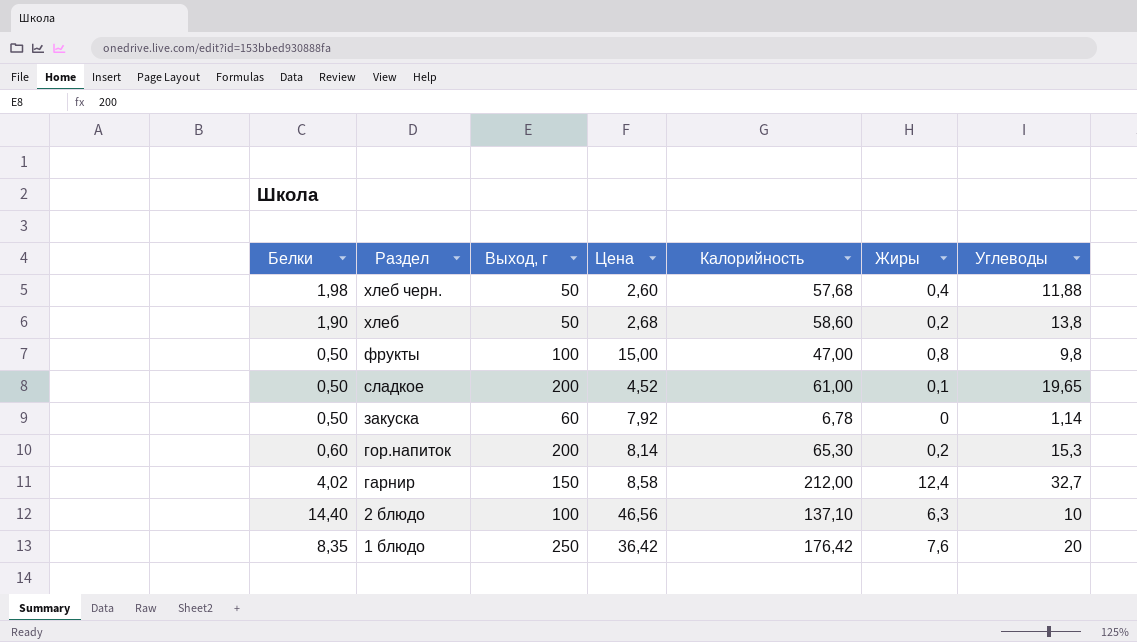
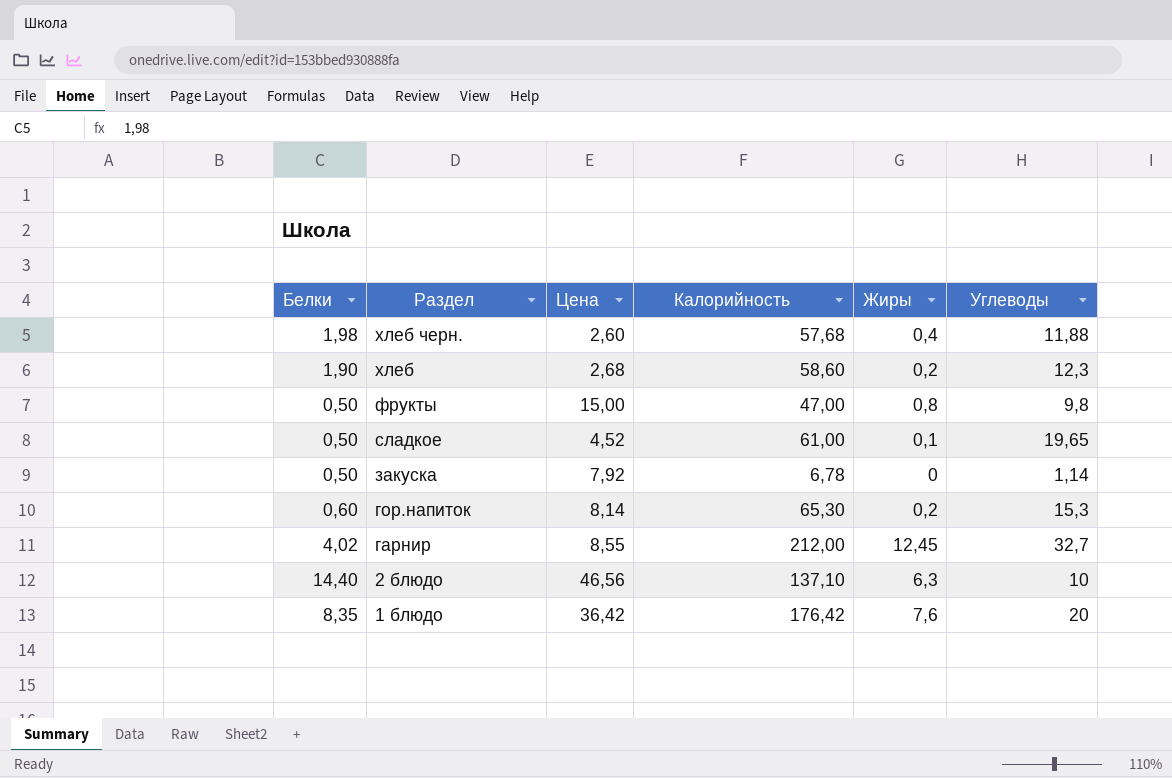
column Выход, г | position: 3 -> none
хлеб | Углеводы: 13,8 -> 12,3
гарнир | Цена: 8,58 -> 8,55
гарнир | Жиры: 12,4 -> 12,45

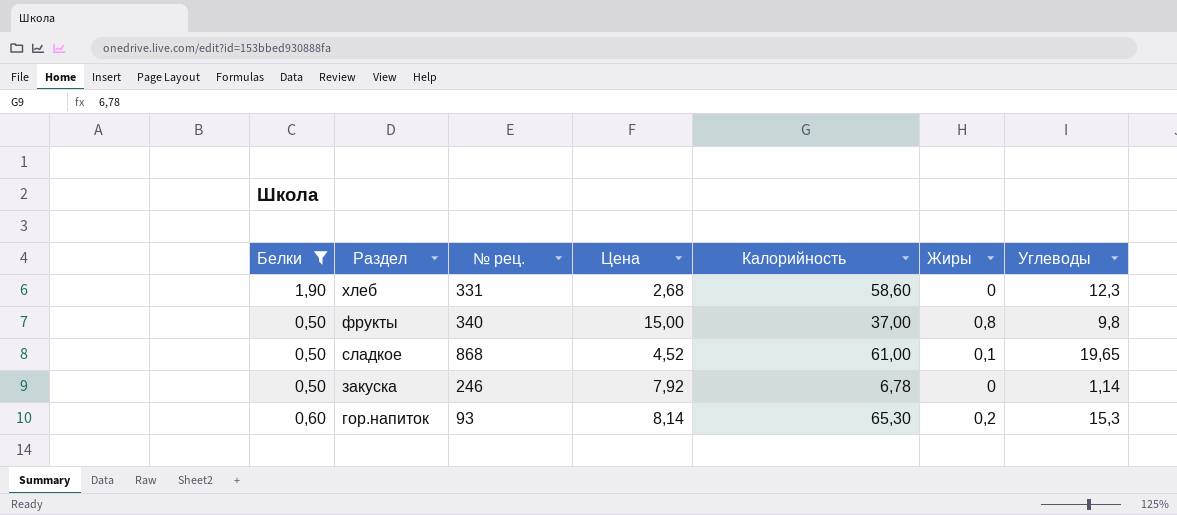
filter: none -> Белки <= 1,90
column № рец. | position: none -> 3
хлеб | Жиры: 0,2 -> 0
фрукты | Калорийность: 47,00 -> 37,00

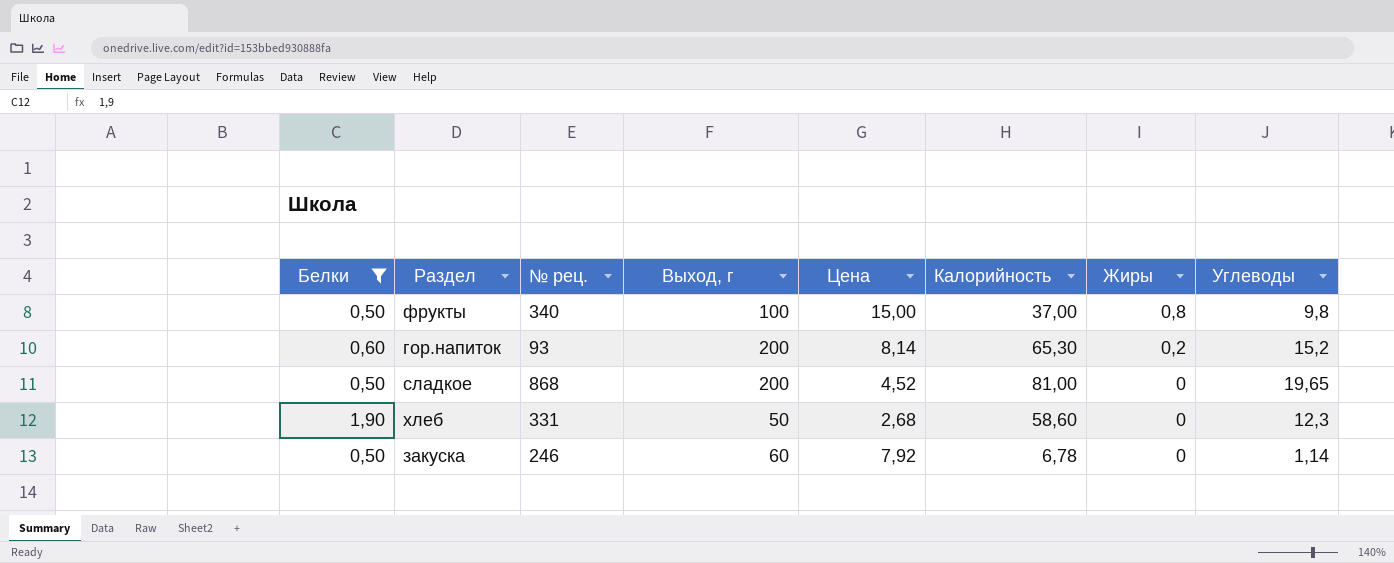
row order: Раздел descending -> Жиры descending
column Выход, г | position: none -> 4
гор.напиток | Углеводы: 15,3 -> 15,2
сладкое | Калорийность: 61,00 -> 81,00
сладкое | Жиры: 0,1 -> 0

